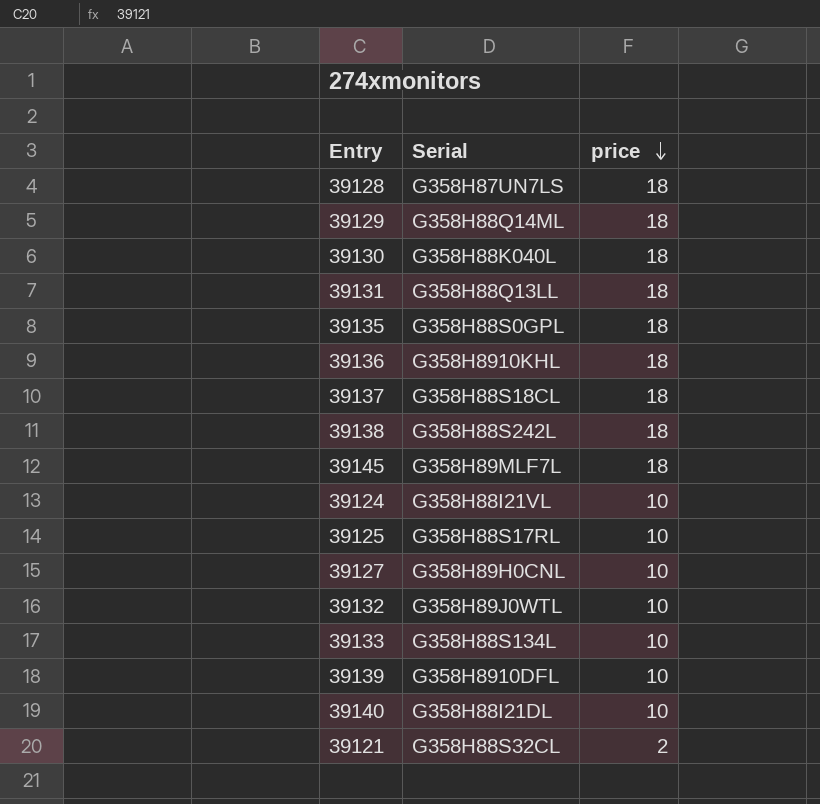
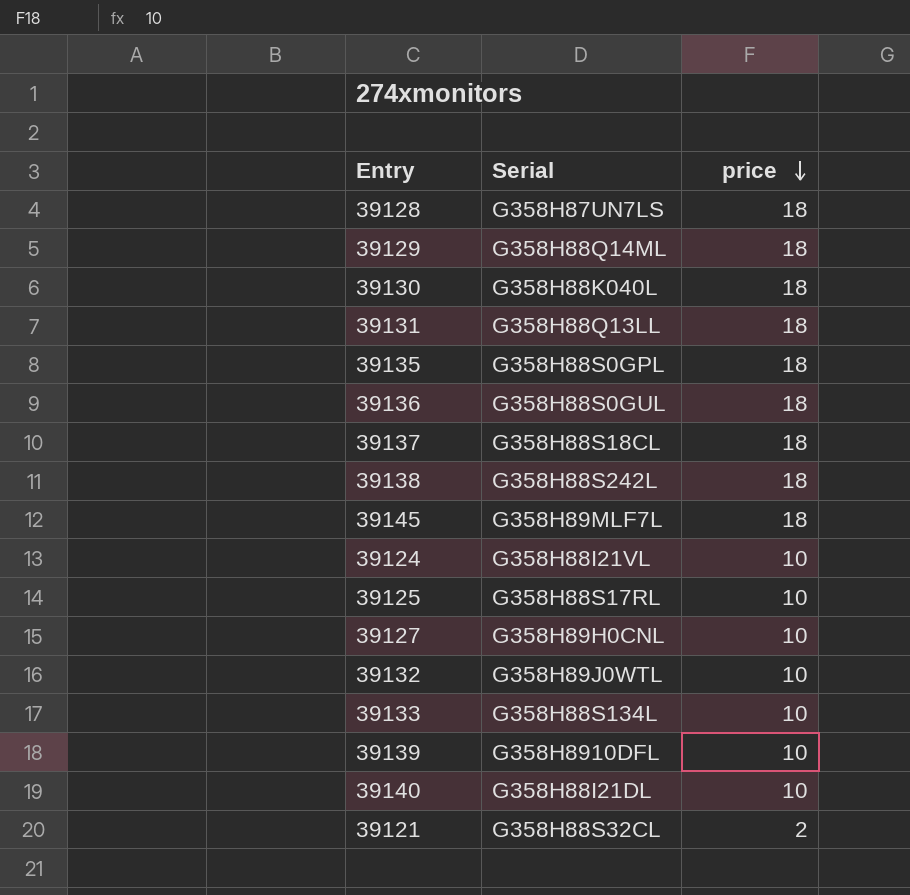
39136 | Serial: G358H8910KHL -> G358H88S0GUL

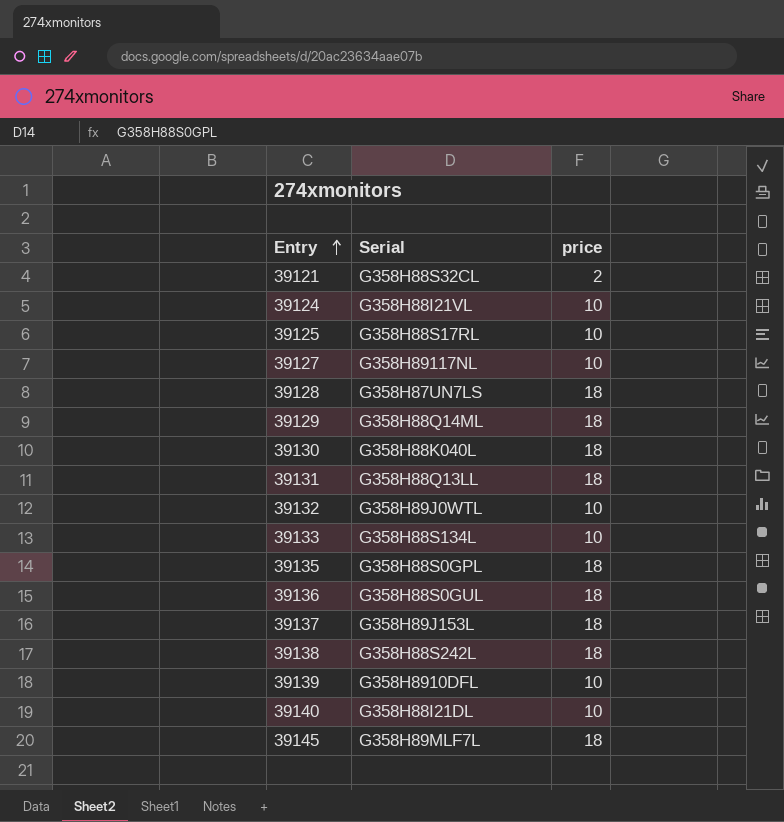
row order: price descending -> Entry ascending
39127 | Serial: G358H89H0CNL -> G358H89117NL
39137 | Serial: G358H88S18CL -> G358H89J153L

